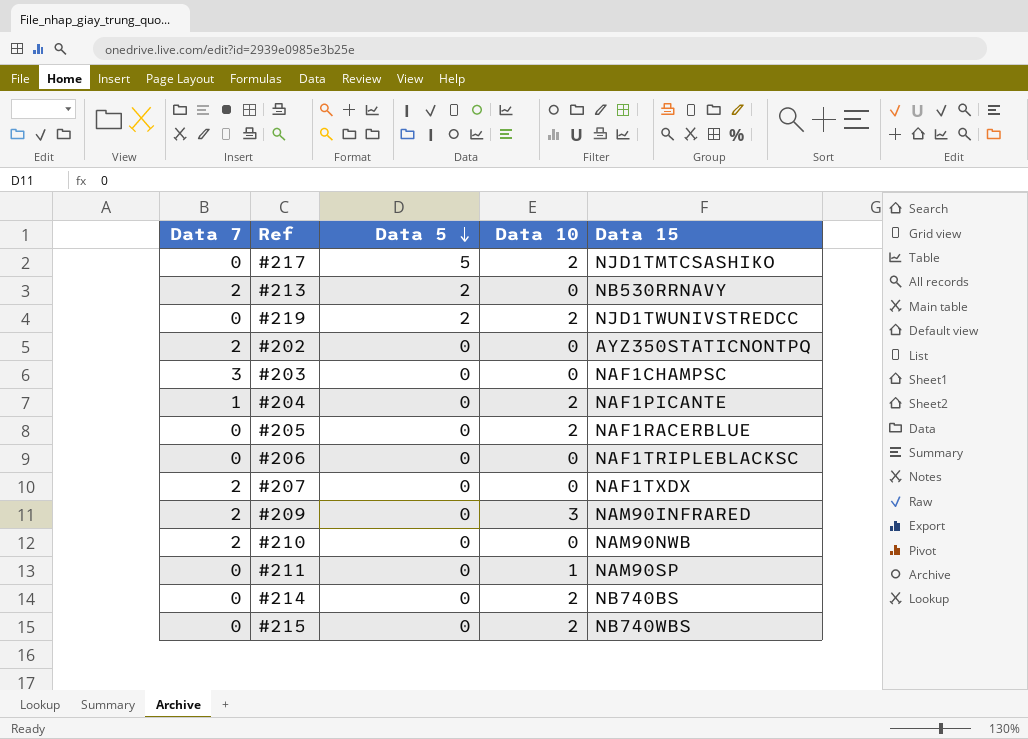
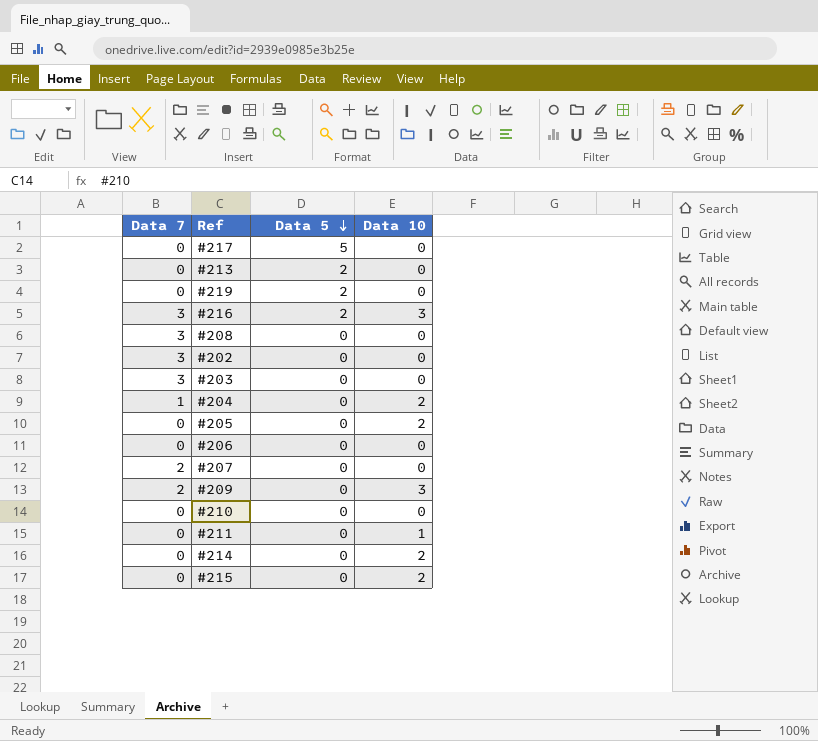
column Data 15 | position: 5 -> none
#217 | Data 10: 2 -> 0
#213 | Data 7: 2 -> 0
#219 | Data 10: 2 -> 0
row #216: none -> 3 | 2 | 3
row #208: none -> 3 | 0 | 0
#202 | Data 7: 2 -> 3
#210 | Data 7: 2 -> 0

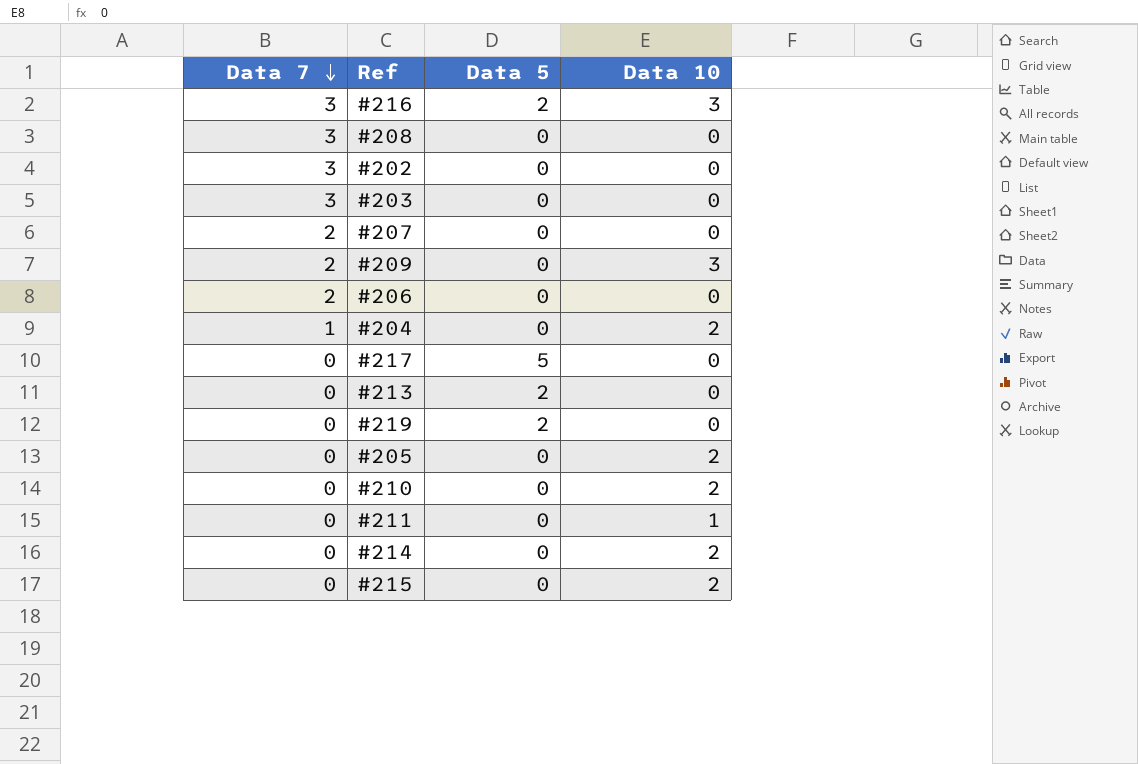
row order: Data 5 descending -> Data 7 descending
#206 | Data 7: 0 -> 2
#210 | Data 10: 0 -> 2

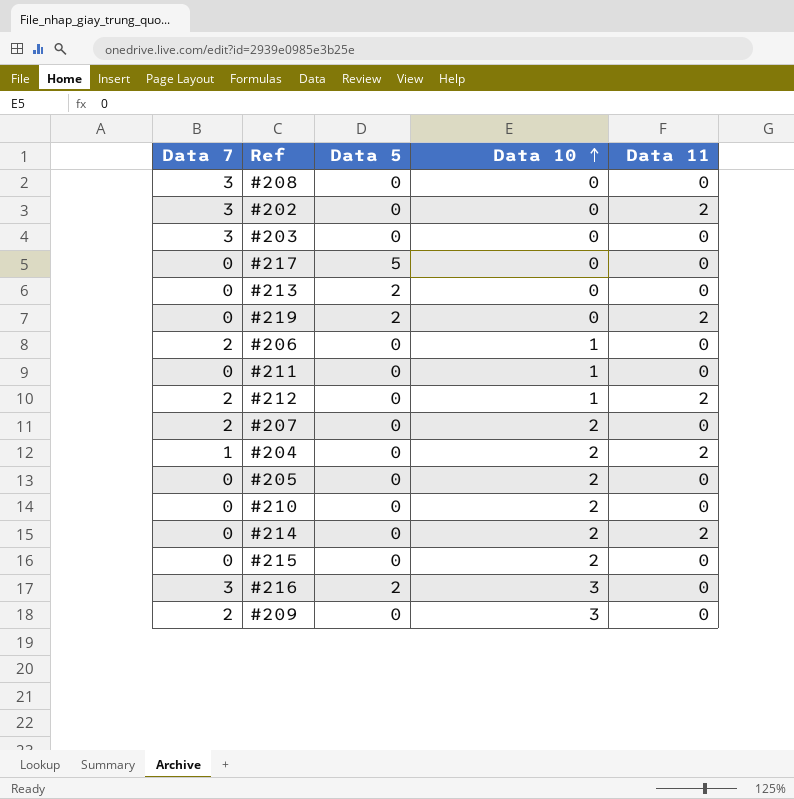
row order: Data 7 descending -> Data 10 ascending
column Data 11 | position: none -> 5
#206 | Data 10: 0 -> 1
row #212: none -> 2 | 0 | 1 | 2
#207 | Data 10: 0 -> 2

